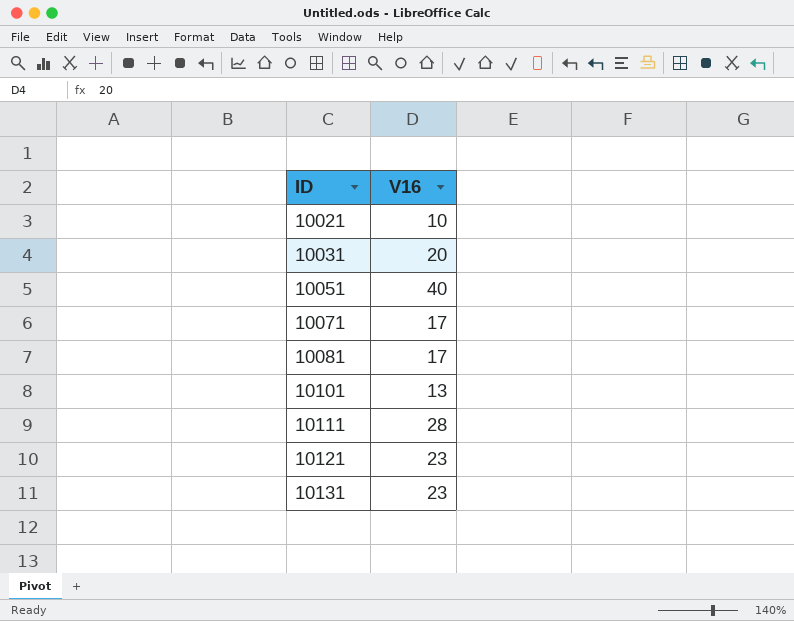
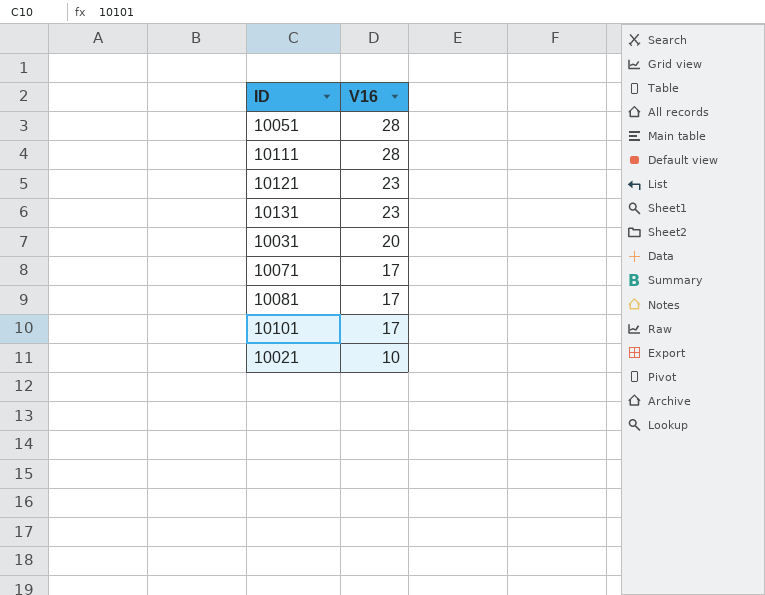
row order: ID ascending -> V16 descending
10051 | V16: 40 -> 28
10101 | V16: 13 -> 17

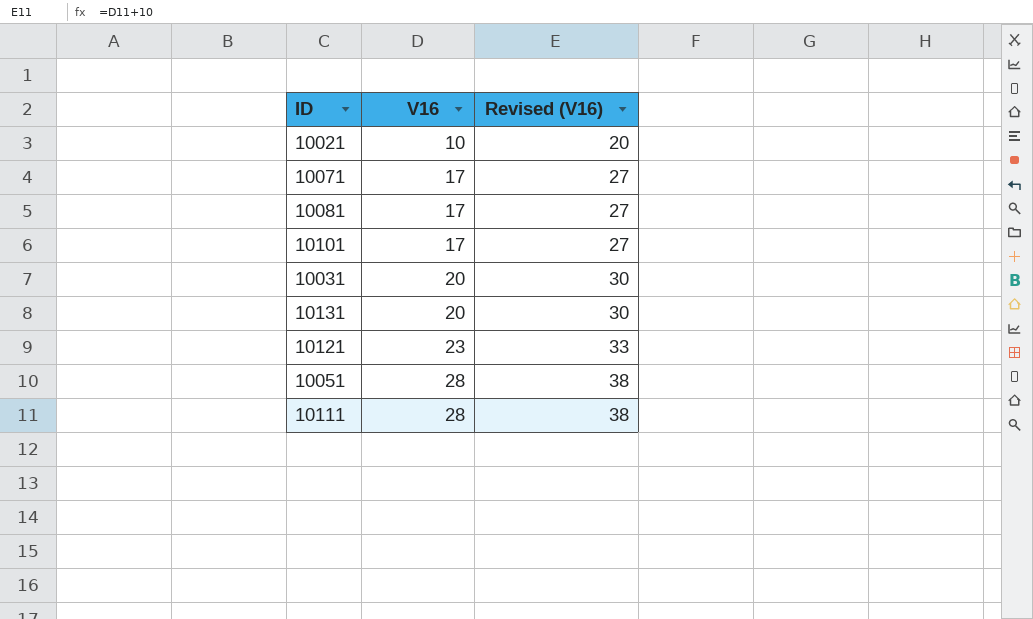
row order: V16 descending -> V16 ascending
column Revised (V16) | formula: none -> [V16] + 10
10131 | V16: 23 -> 20

